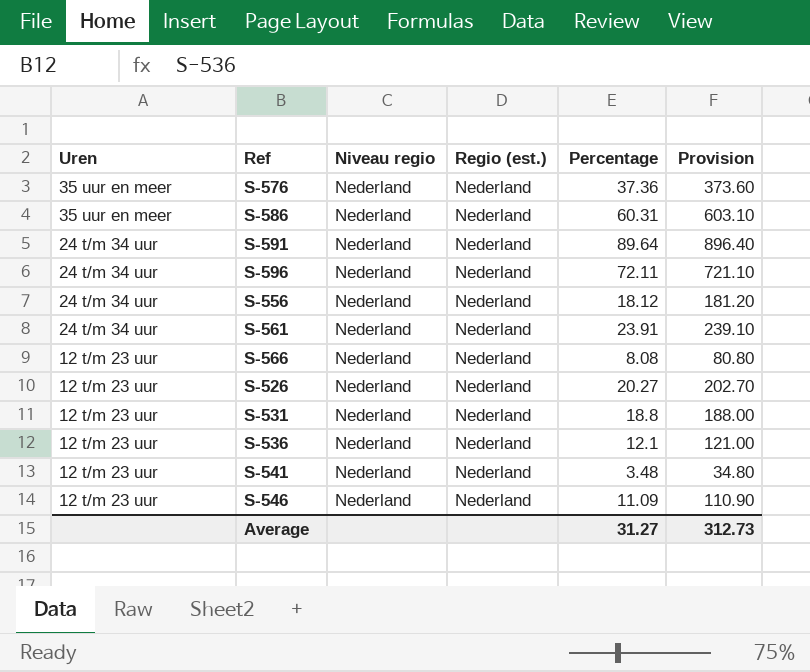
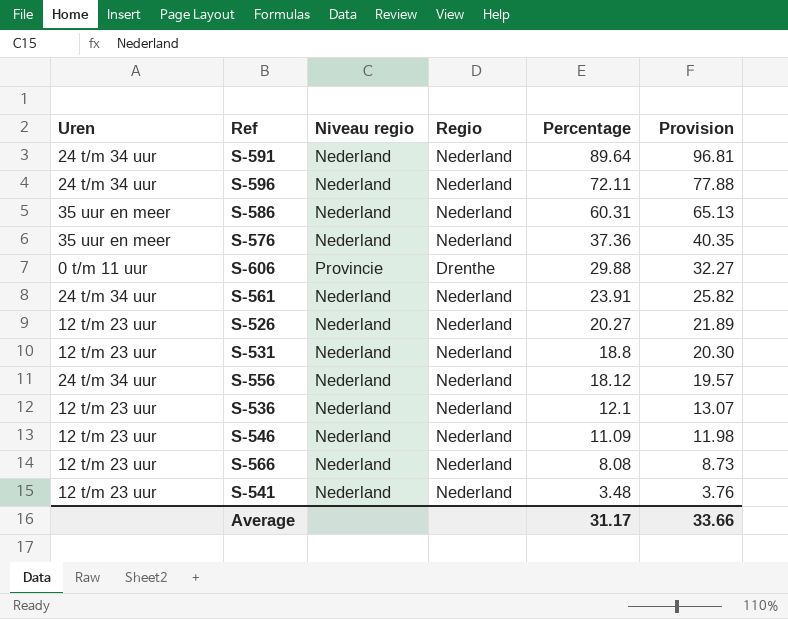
row order: Uren descending -> Percentage descending
column name: Regio (est.) -> Regio
column Provision | formula: [Percentage] * 10 -> [Percentage] * 1.08
row S-606: none -> 0 t/m 11 uur | Provincie | Drenthe | 29.88 | 32.27
Average | Percentage: 31.27 -> 31.17
Average | Provision: 312.73 -> 33.66

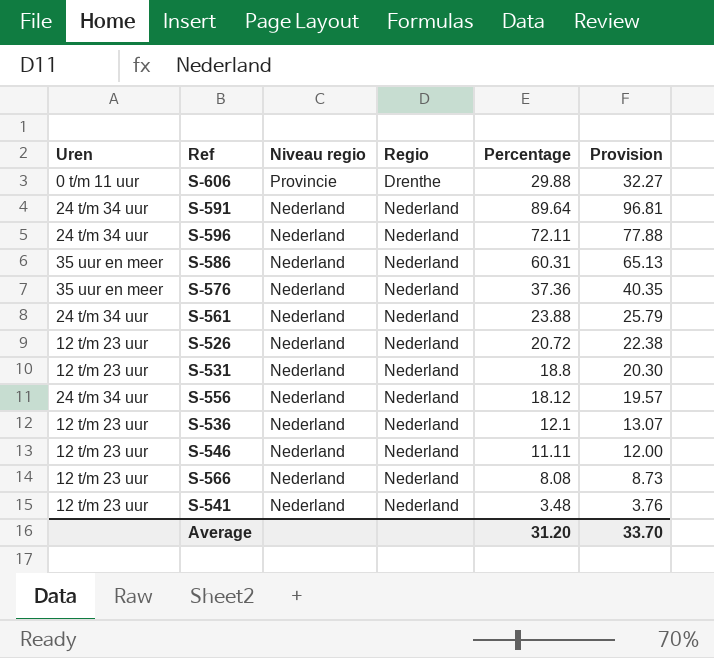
row order: Percentage descending -> Niveau regio descending
S-561 | Percentage: 23.91 -> 23.88
S-561 | Provision: 25.82 -> 25.79
S-526 | Percentage: 20.27 -> 20.72
S-526 | Provision: 21.89 -> 22.38
S-546 | Percentage: 11.09 -> 11.11
S-546 | Provision: 11.98 -> 12.00
Average | Percentage: 31.17 -> 31.20
Average | Provision: 33.66 -> 33.70

